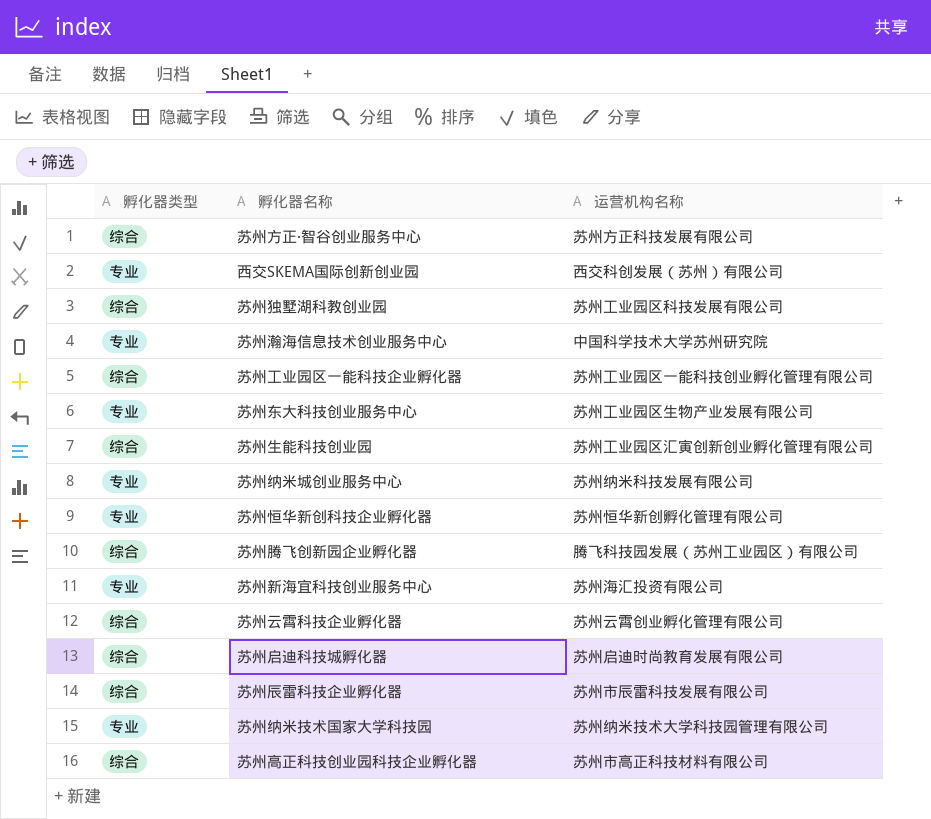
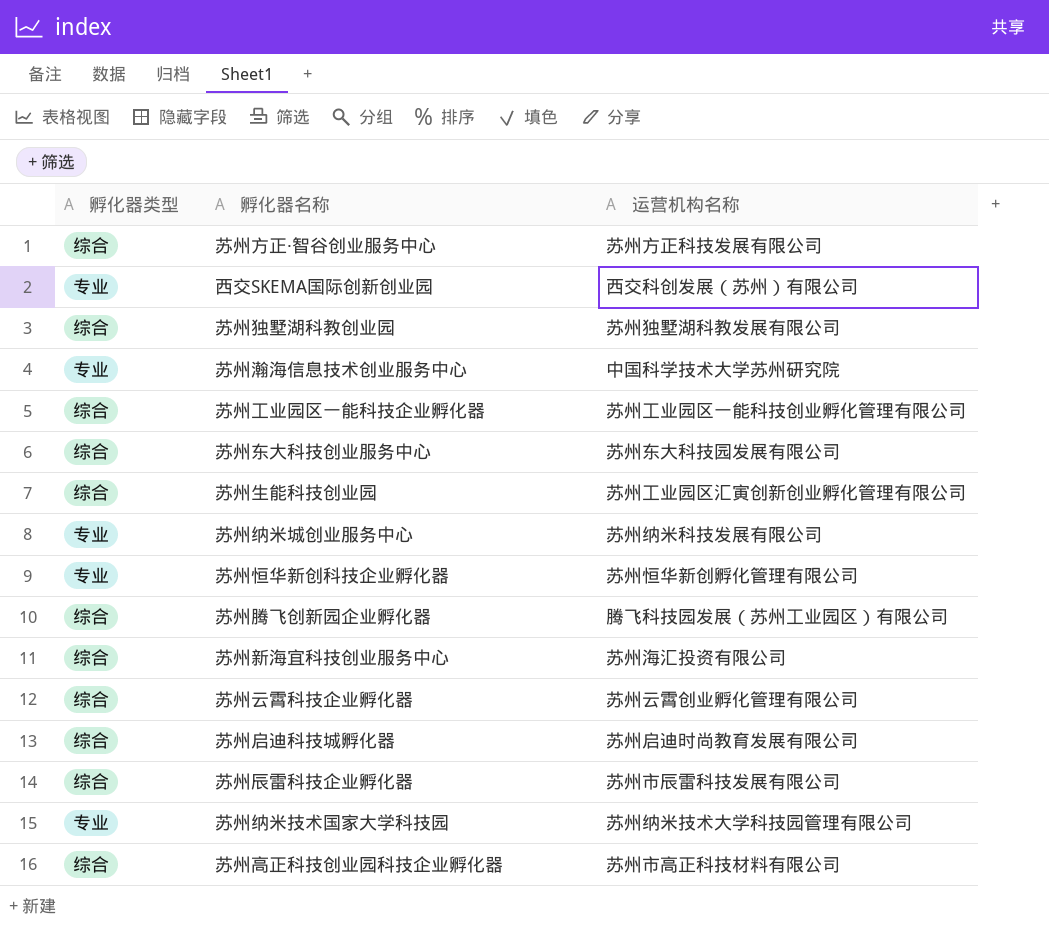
苏州独墅湖科教创业园 | 运营机构名称: 苏州工业园区科技发展有限公司 -> 苏州独墅湖科教发展有限公司
苏州东大科技创业服务中心 | 孵化器类型: 专业 -> 综合
苏州东大科技创业服务中心 | 运营机构名称: 苏州工业园区生物产业发展有限公司 -> 苏州东大科技园发展有限公司
苏州新海宜科技创业服务中心 | 孵化器类型: 专业 -> 综合

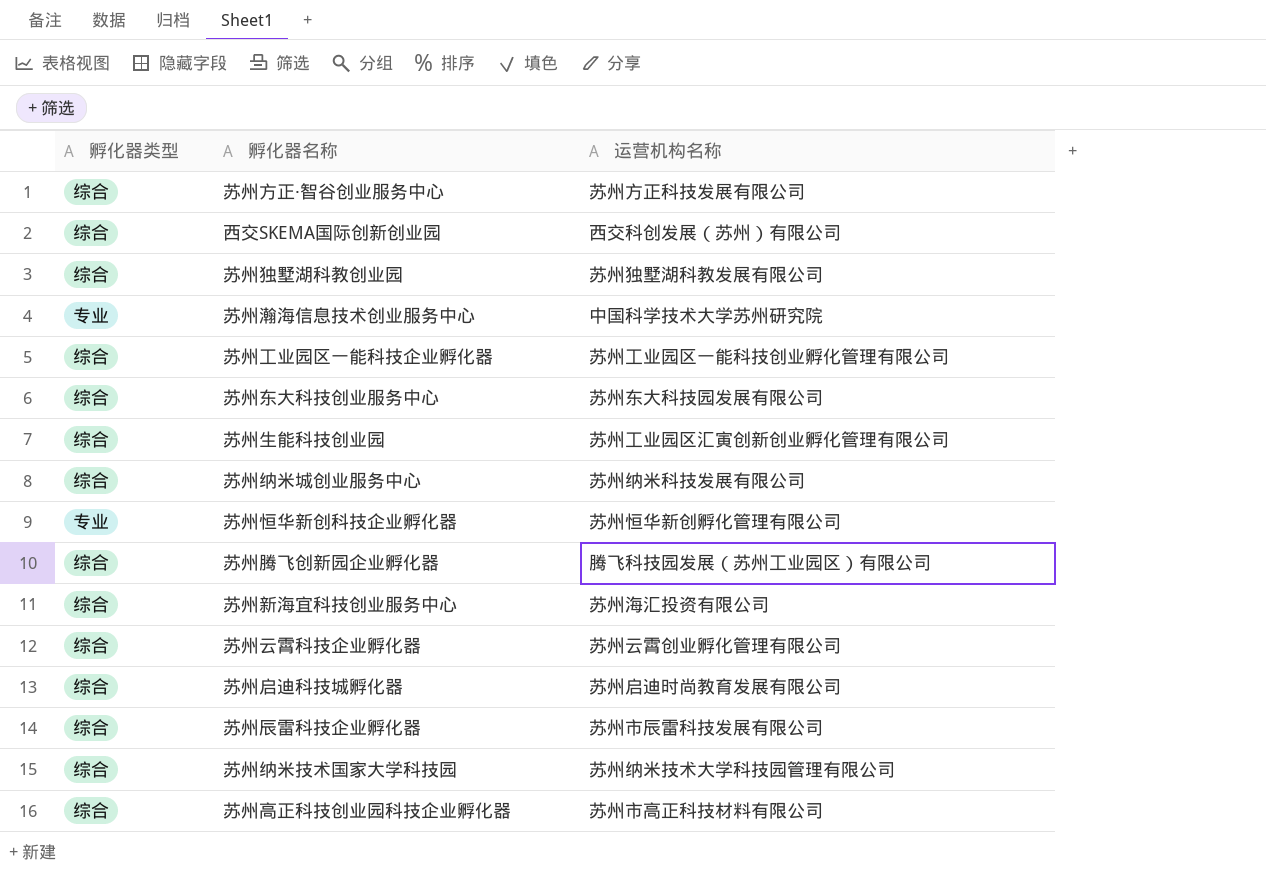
西交SKEMA国际创新创业园 | 孵化器类型: 专业 -> 综合
苏州纳米城创业服务中心 | 孵化器类型: 专业 -> 综合
苏州纳米技术国家大学科技园 | 孵化器类型: 专业 -> 综合

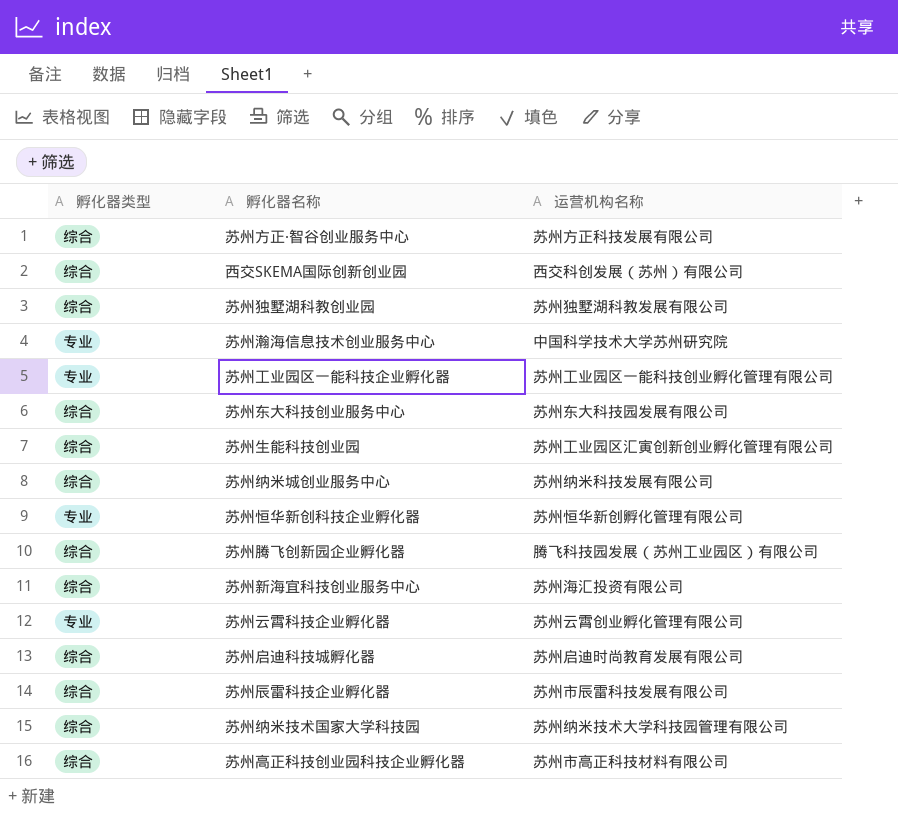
苏州工业园区一能科技企业孵化器 | 孵化器类型: 综合 -> 专业
苏州云霄科技企业孵化器 | 孵化器类型: 综合 -> 专业

